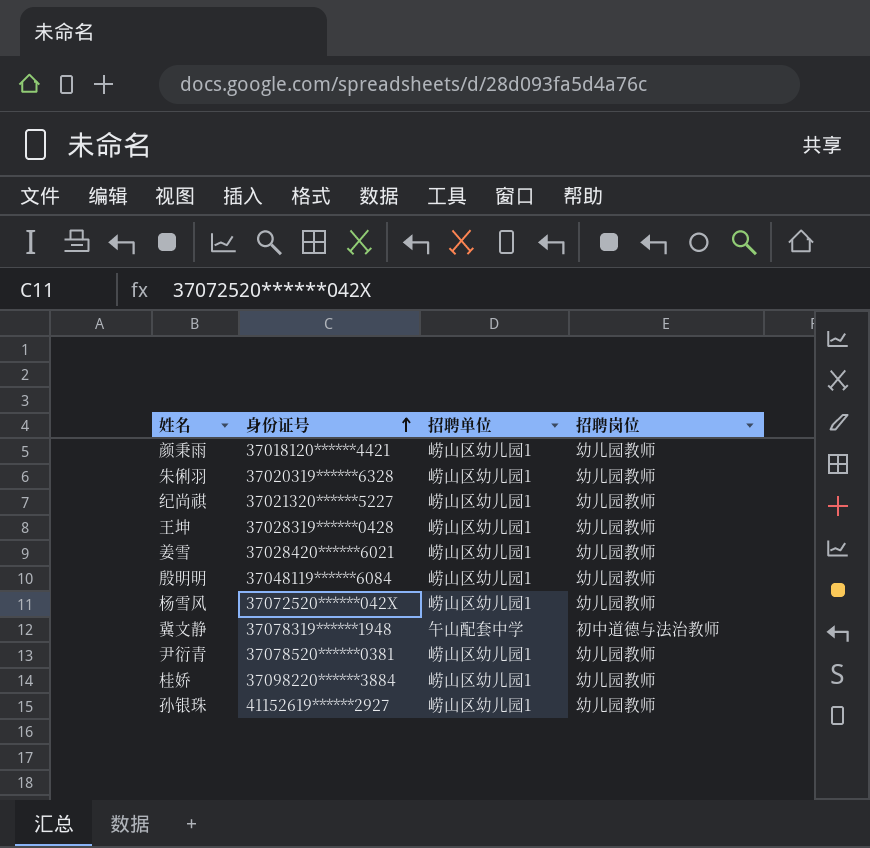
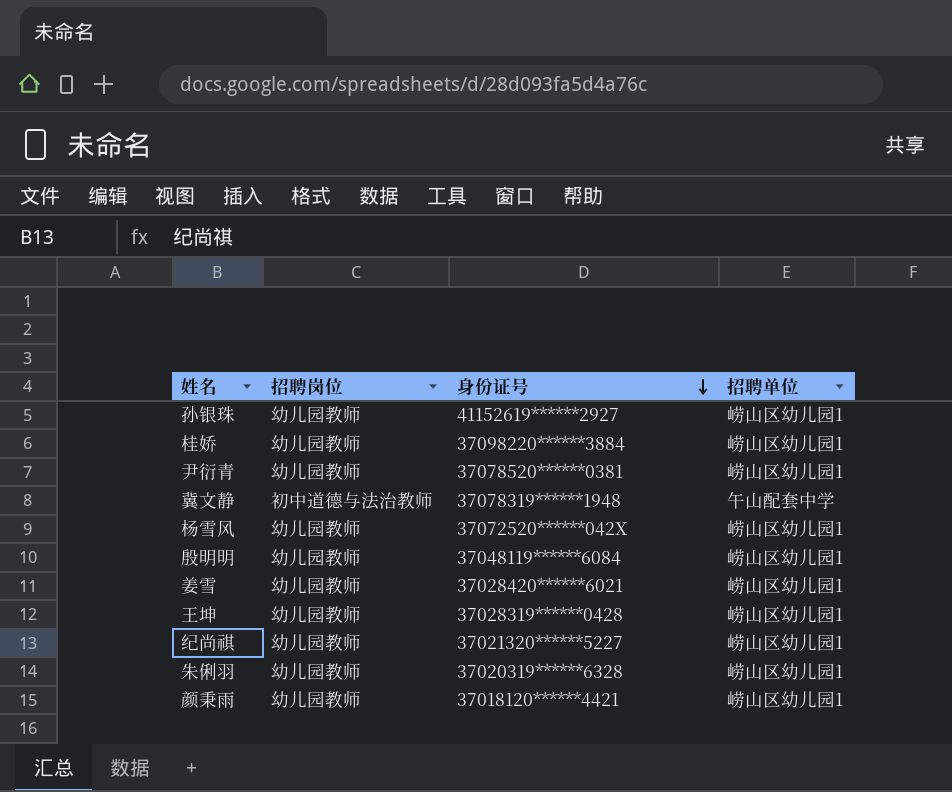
row order: 身份证号 ascending -> 身份证号 descending
column 招聘岗位 | position: 4 -> 2

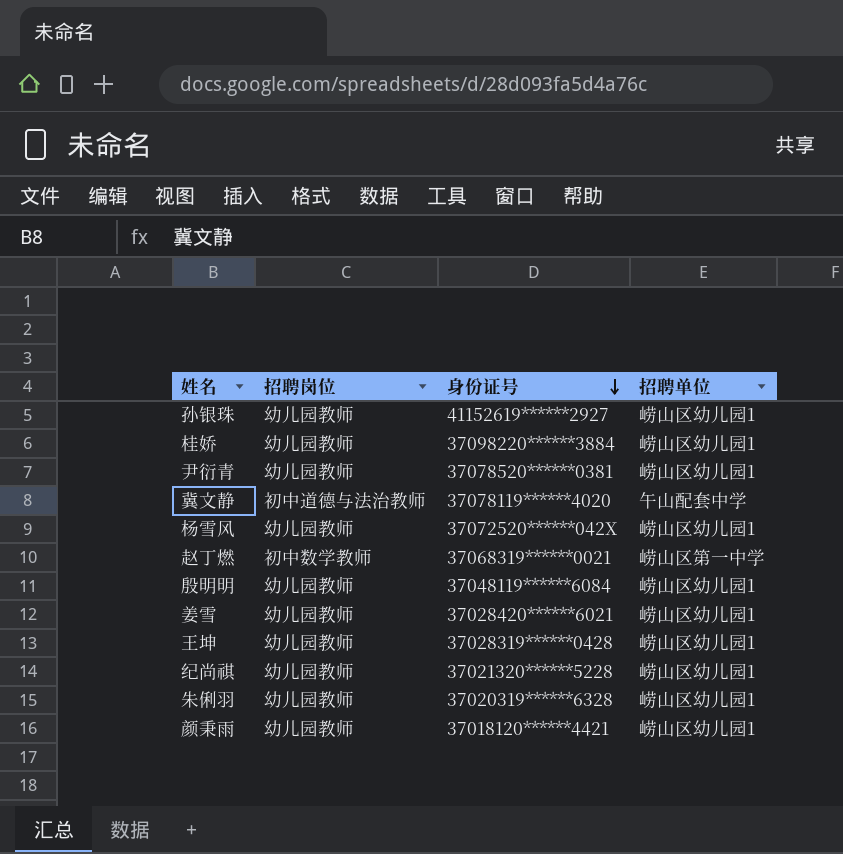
冀文静 | 身份证号: 37078319******1948 -> 37078119******4020
row 赵丁燃: none -> 初中数学教师 | 37068319******0021 | 崂山区第一中学
纪尚祺 | 身份证号: 37021320******5227 -> 37021320******5228

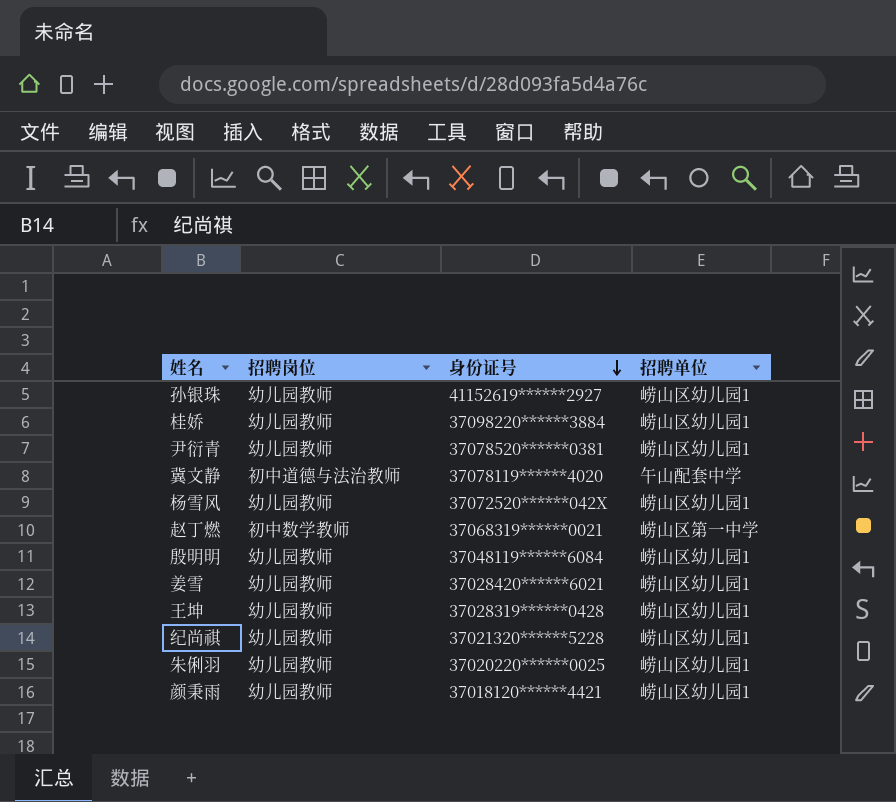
朱俐羽 | 身份证号: 37020319******6328 -> 37020220******0025

